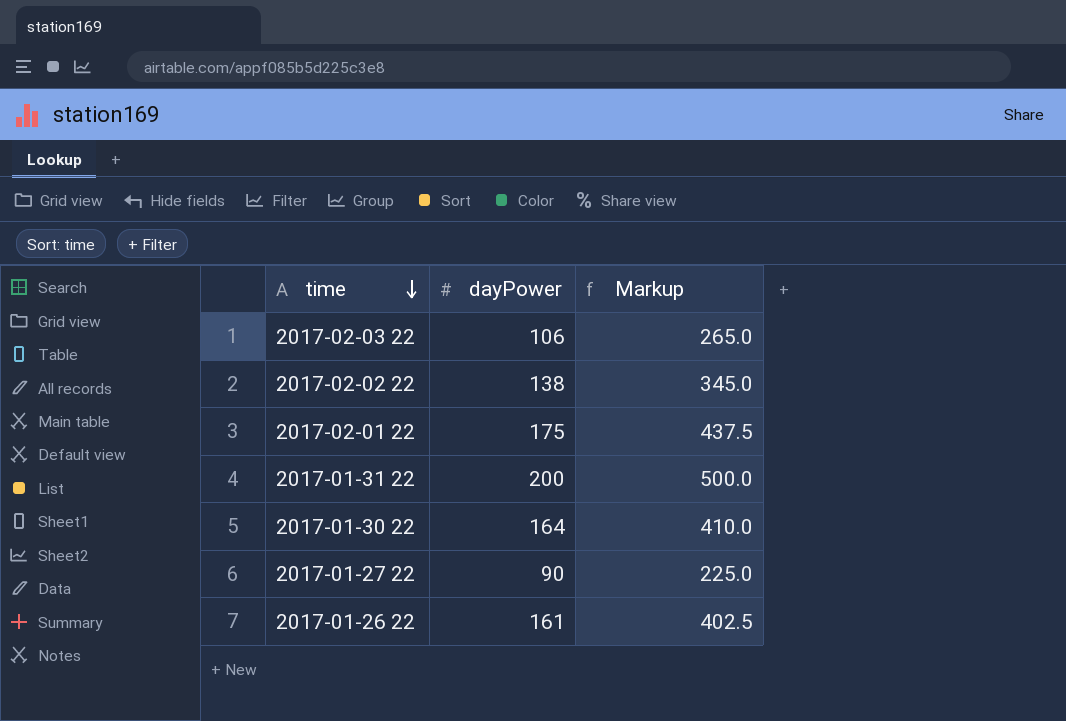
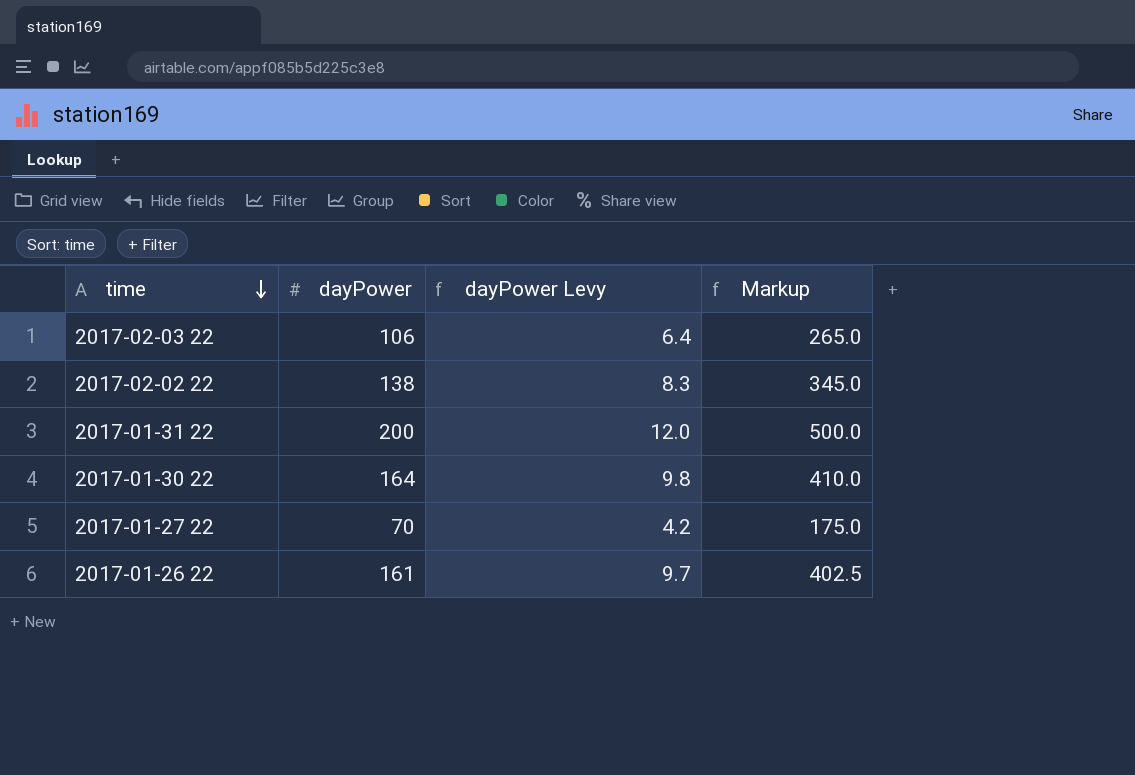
column dayPower Levy | formula: none -> [dayPower] * 0.06
row 2017-02-01 22: 175 | 437.5 -> none
2017-01-27 22 | dayPower: 90 -> 70
2017-01-27 22 | Markup: 225.0 -> 175.0

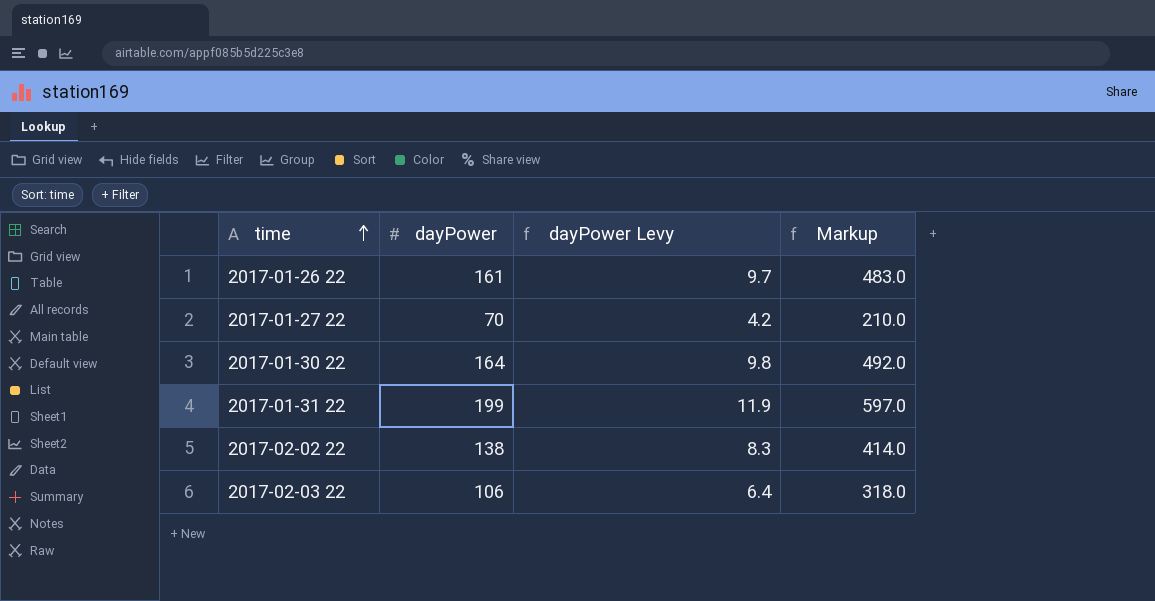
row order: time descending -> time ascending
column Markup | formula: [dayPower] * 2.5 -> [dayPower] * 3
2017-01-31 22 | dayPower: 200 -> 199
2017-01-31 22 | dayPower Levy: 12.0 -> 11.9

